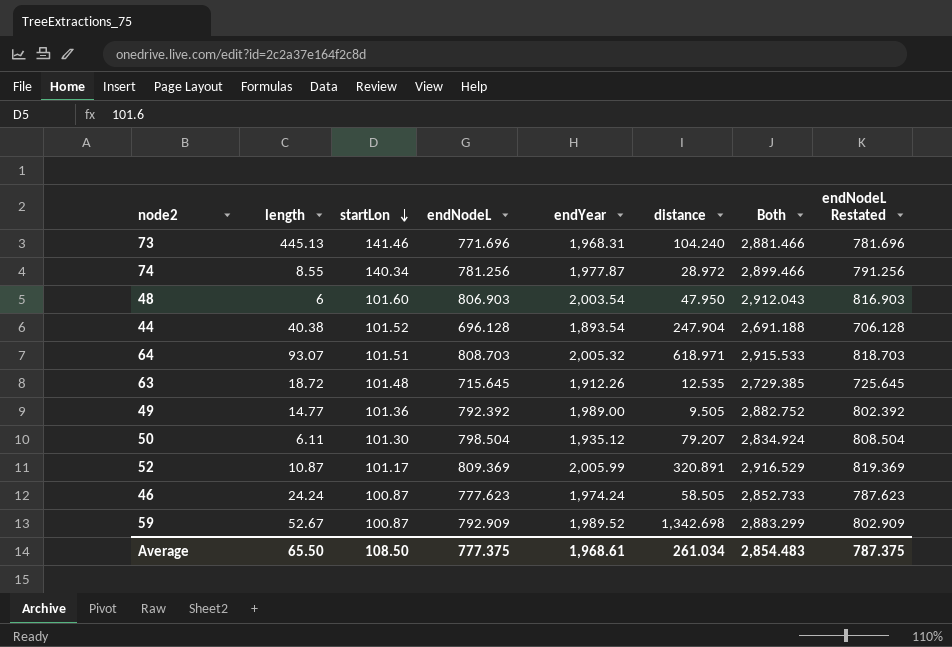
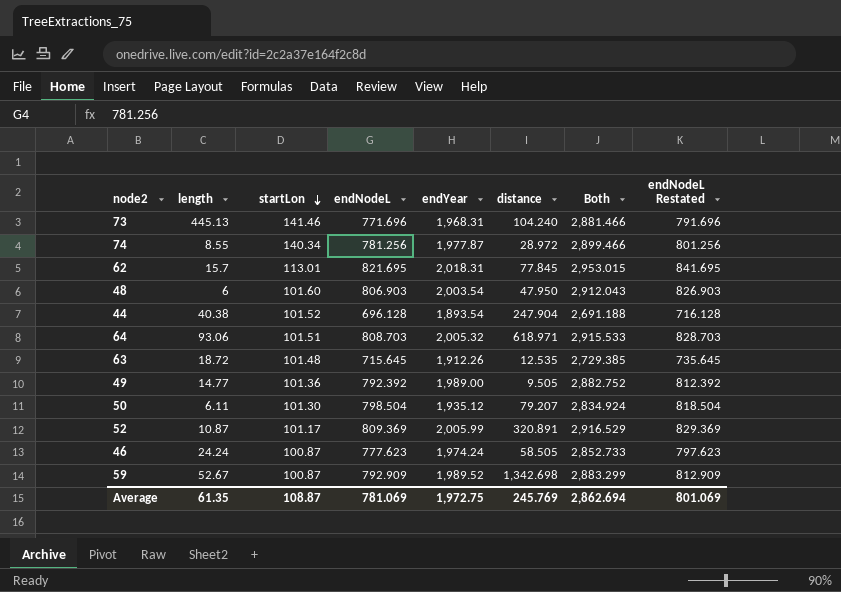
column endNodeL Restated | formula: [endNodeL] + 10 -> [endNodeL] + 20
row 62: none -> 15.7 | 113.01 | 821.695 | 2,018.31 | 77.845 | 2,953.015 | 841.695
64 | length: 93.07 -> 93.06
Average | length: 65.50 -> 61.35
Average | startLon: 108.50 -> 108.87
Average | endNodeL: 777.375 -> 781.069
Average | endYear: 1,968.61 -> 1,972.75
Average | distance: 261.034 -> 245.769
Average | Both: 2,854.483 -> 2,862.694
Average | endNodeL Restated: 787.375 -> 801.069

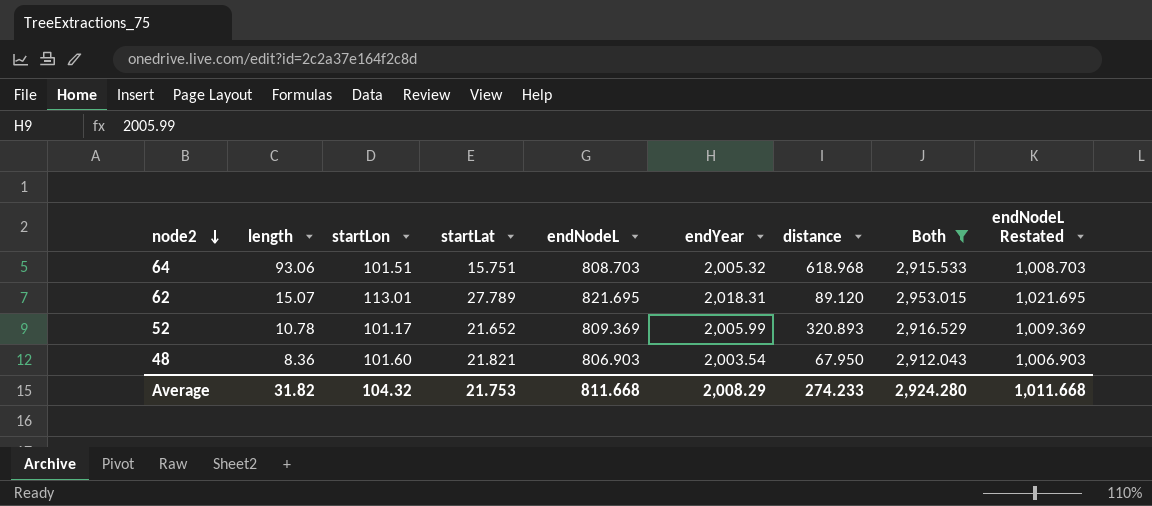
filter: none -> Both >= 2,912.043
row order: startLon descending -> node2 descending
column startLat | position: none -> 4
column endNodeL Restated | formula: [endNodeL] + 20 -> [endNodeL] + 200
64 | distance: 618.971 -> 618.968
62 | length: 15.7 -> 15.07
62 | distance: 77.845 -> 89.120
52 | length: 10.87 -> 10.78
52 | distance: 320.891 -> 320.893
48 | length: 6 -> 8.36
48 | distance: 47.950 -> 67.950
Average | length: 61.35 -> 31.82
Average | startLon: 108.87 -> 104.32
Average | endNodeL: 781.069 -> 811.668
Average | endYear: 1,972.75 -> 2,008.29
Average | distance: 245.769 -> 274.233
Average | Both: 2,862.694 -> 2,924.280
Average | endNodeL Restated: 801.069 -> 1,011.668

